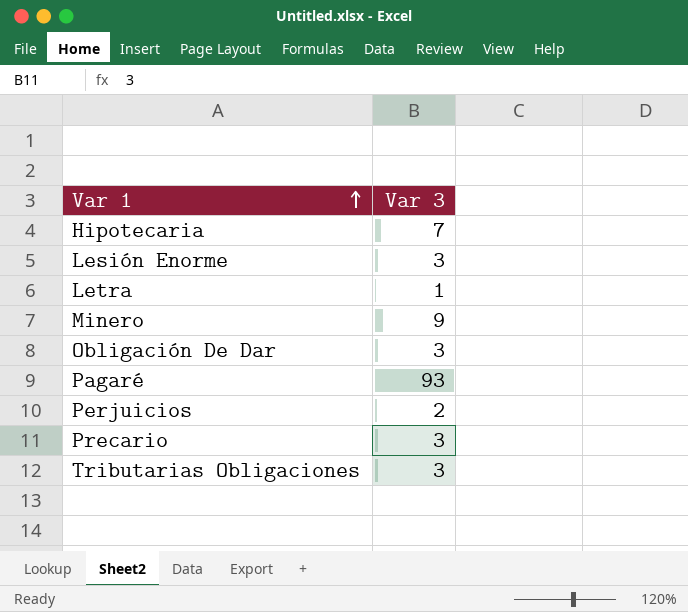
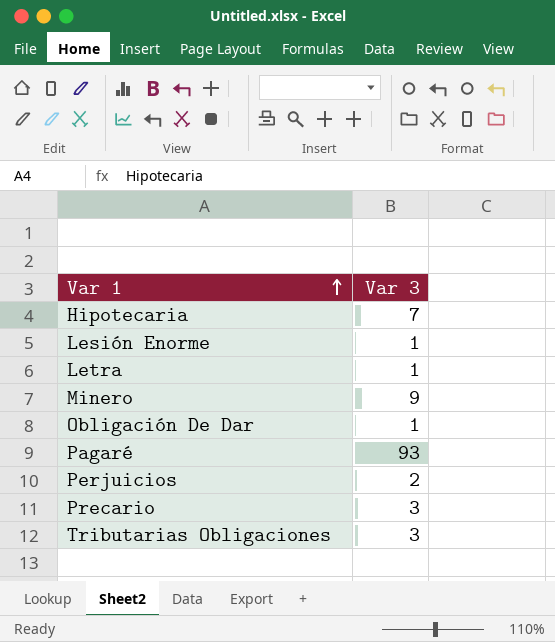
Lesión Enorme | Var 3: 3 -> 1
Obligación De Dar | Var 3: 3 -> 1

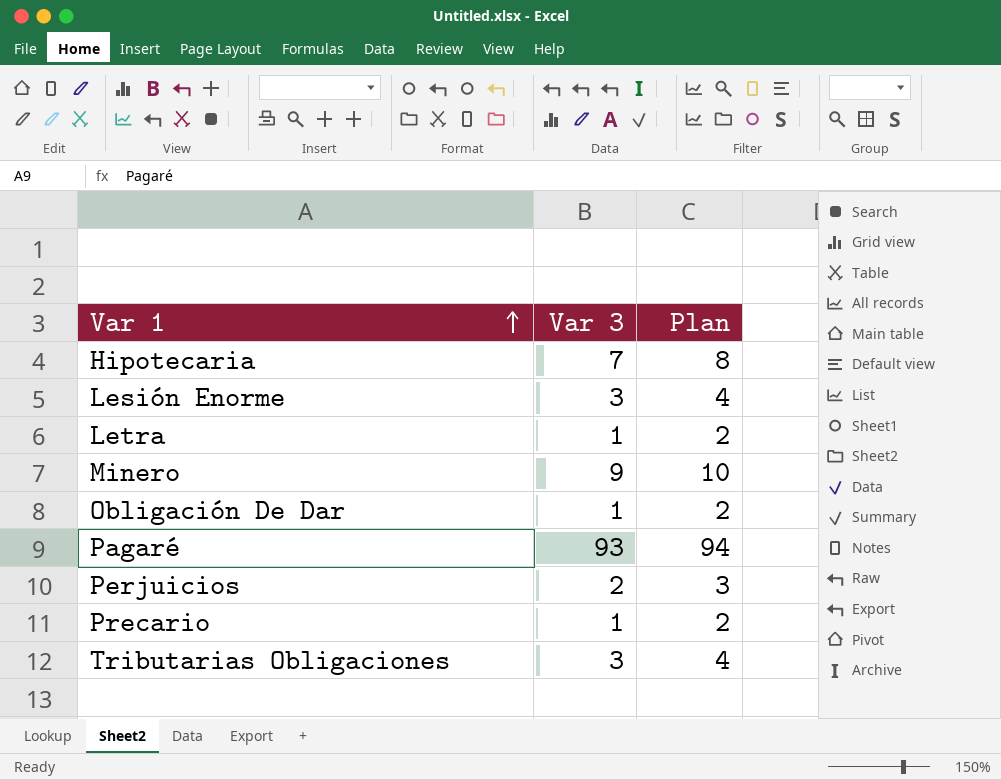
column Plan | formula: none -> [Var 3] + 1
Lesión Enorme | Var 3: 1 -> 3
Precario | Var 3: 3 -> 1

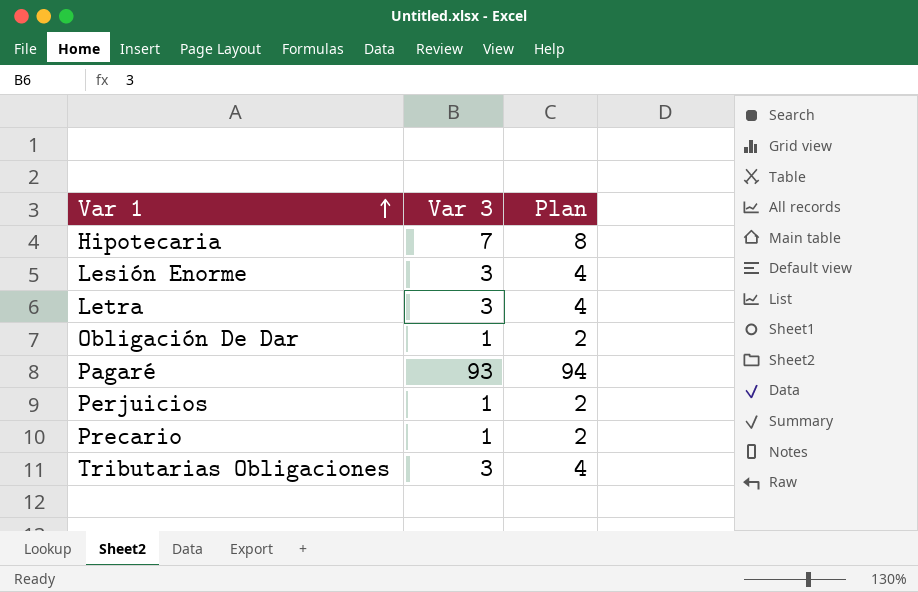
row Minero: 9 | 10 -> none
Letra | Var 3: 1 -> 3
Letra | Plan: 2 -> 4
Perjuicios | Var 3: 2 -> 1
Perjuicios | Plan: 3 -> 2

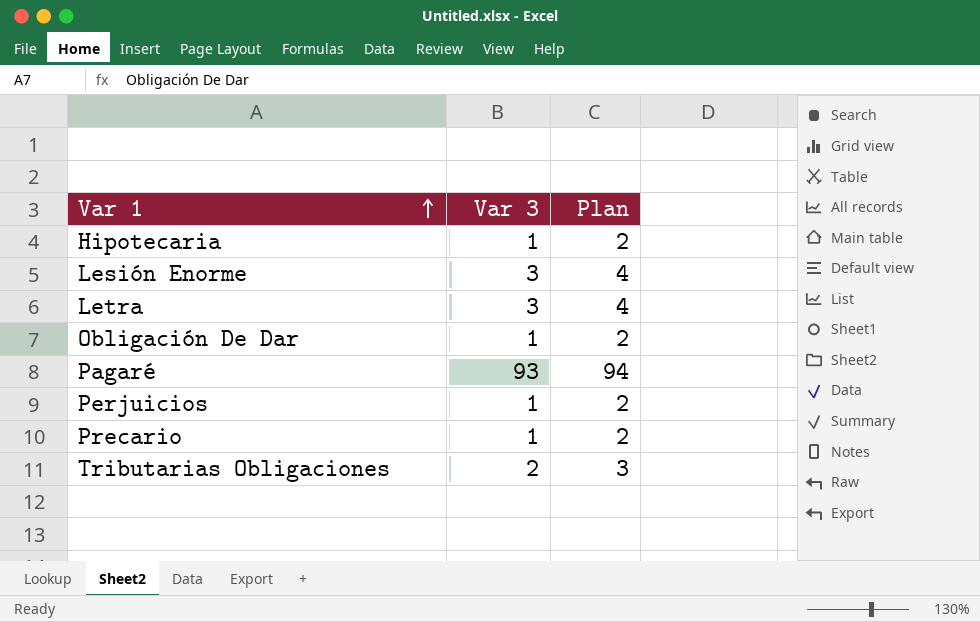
Hipotecaria | Var 3: 7 -> 1
Hipotecaria | Plan: 8 -> 2
Tributarias Obligaciones | Var 3: 3 -> 2
Tributarias Obligaciones | Plan: 4 -> 3

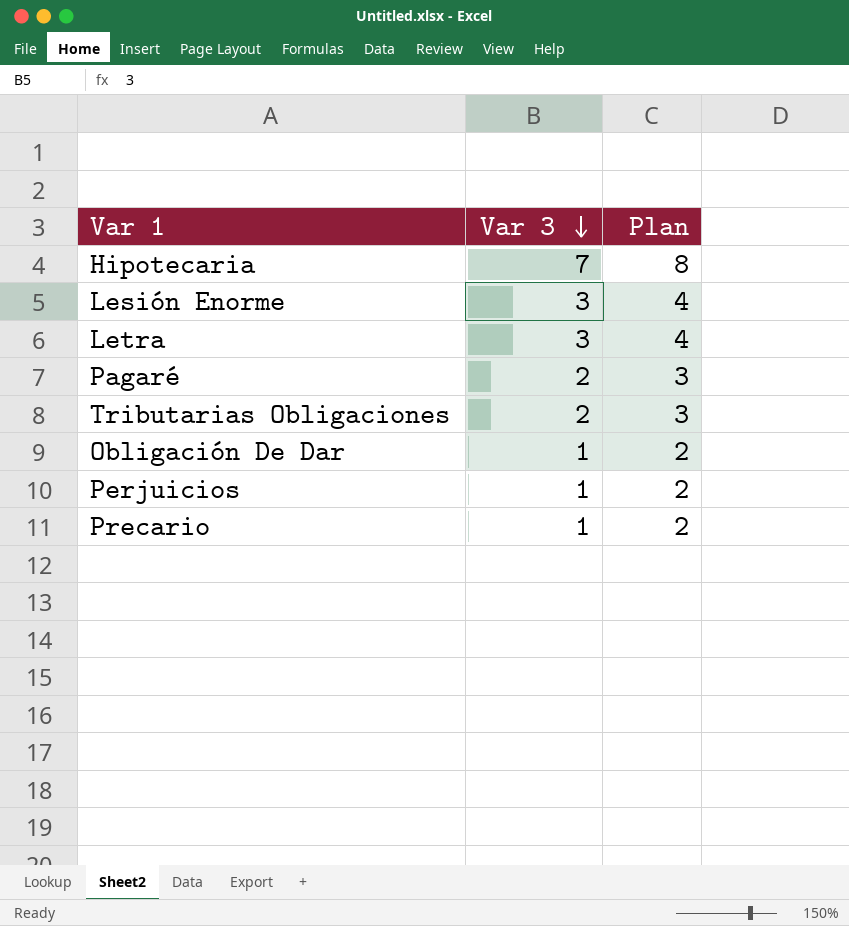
row order: Var 1 ascending -> Var 3 descending
Hipotecaria | Var 3: 1 -> 7
Hipotecaria | Plan: 2 -> 8
Pagaré | Var 3: 93 -> 2
Pagaré | Plan: 94 -> 3

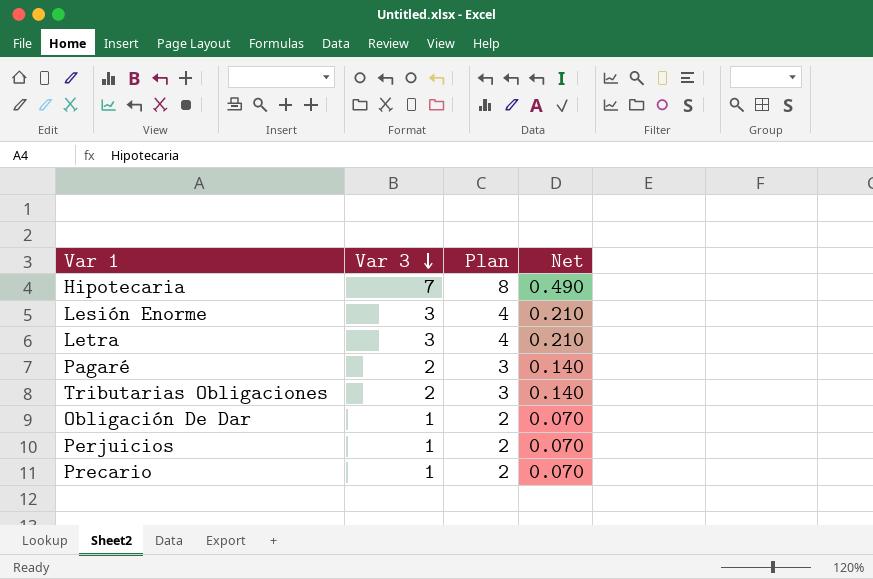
column Net | formula: none -> [Var 3] * 0.07

